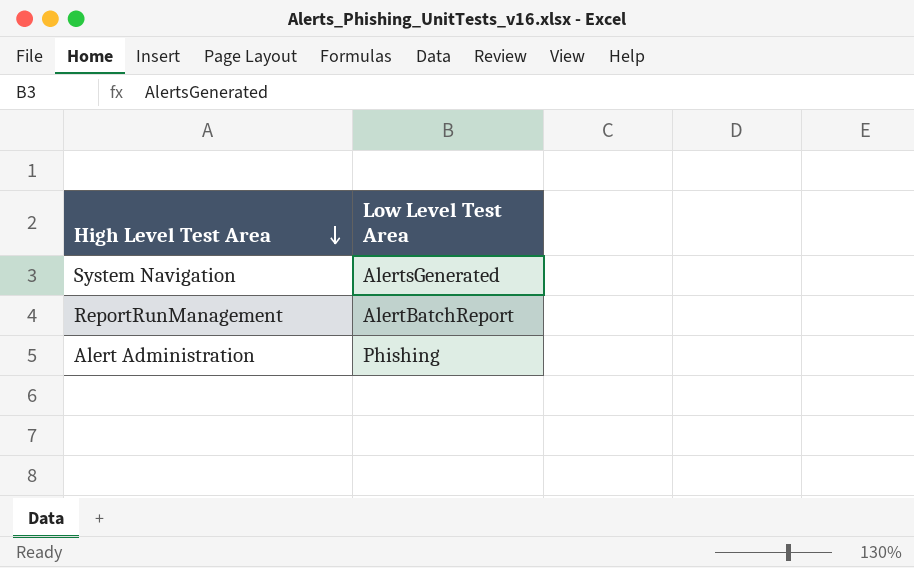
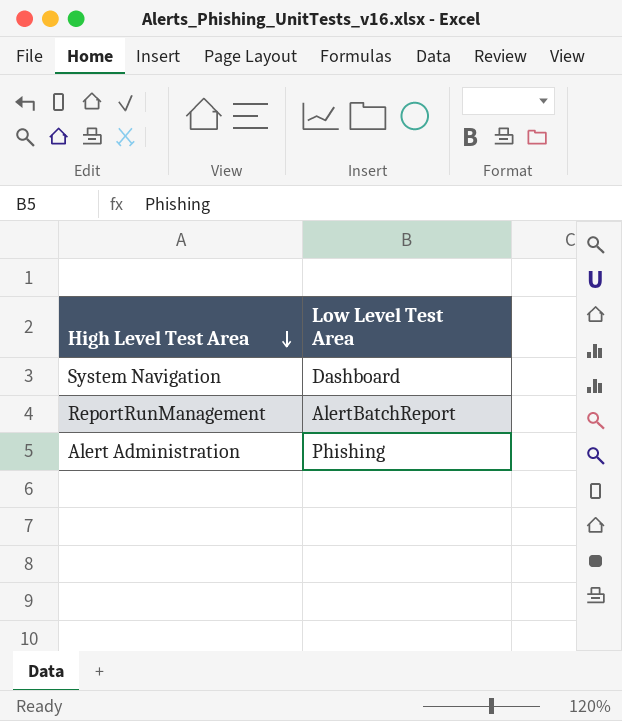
System Navigation | Low Level Test Area: AlertsGenerated -> Dashboard

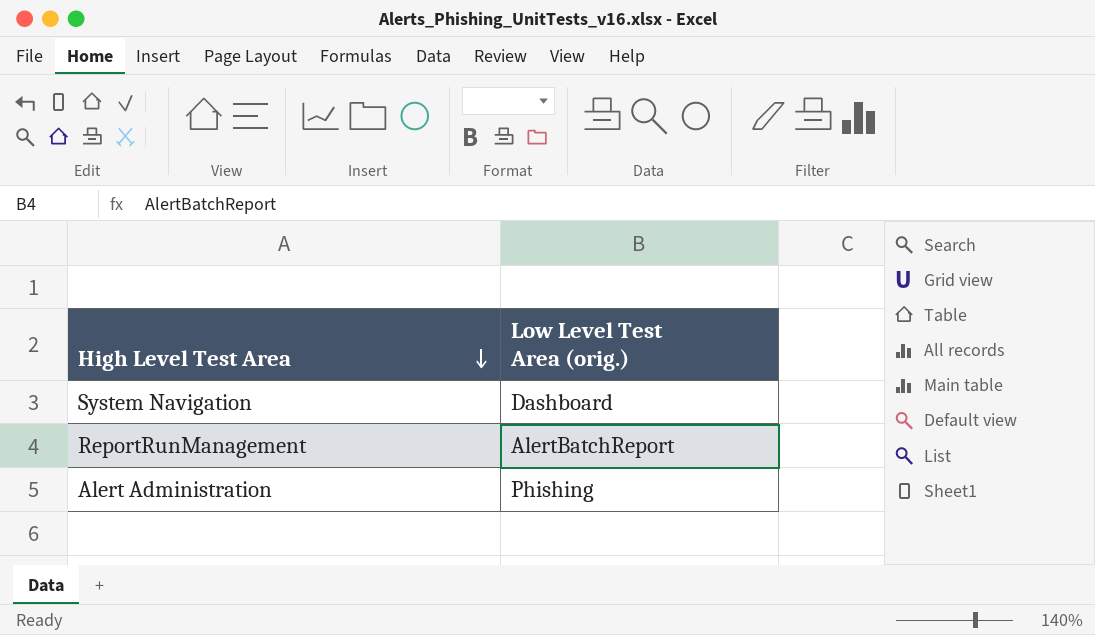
column name: Low Level Test Area -> Low Level Test Area (orig.)

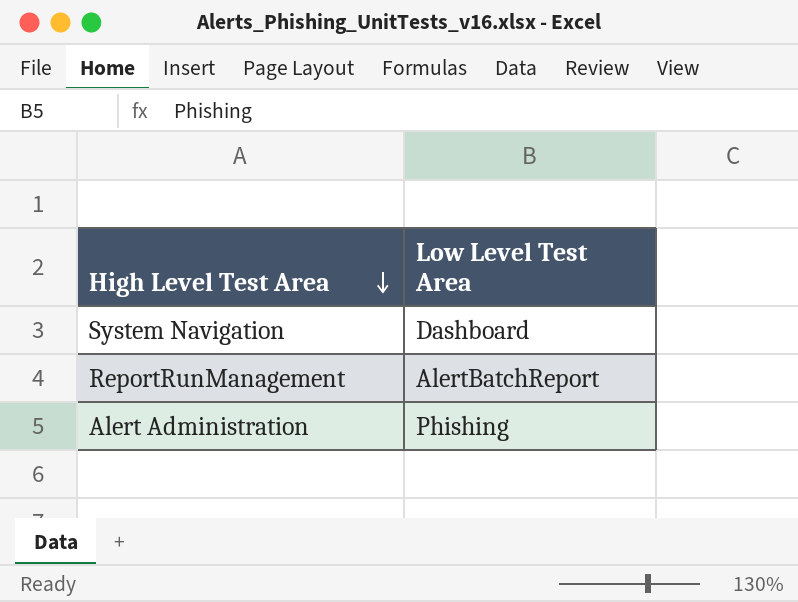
column name: Low Level Test Area (orig.) -> Low Level Test Area

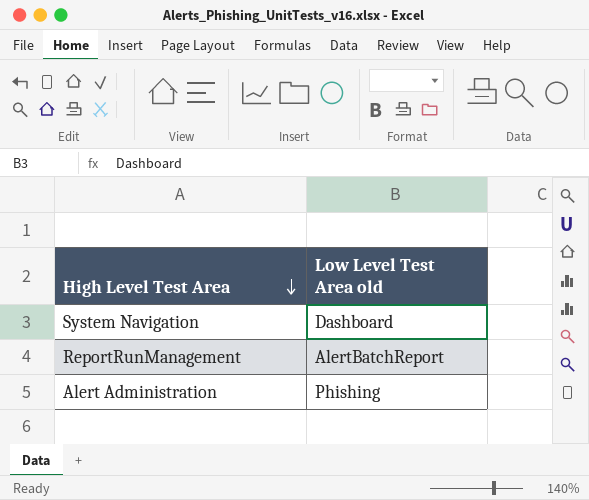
column name: Low Level Test Area -> Low Level Test Area old

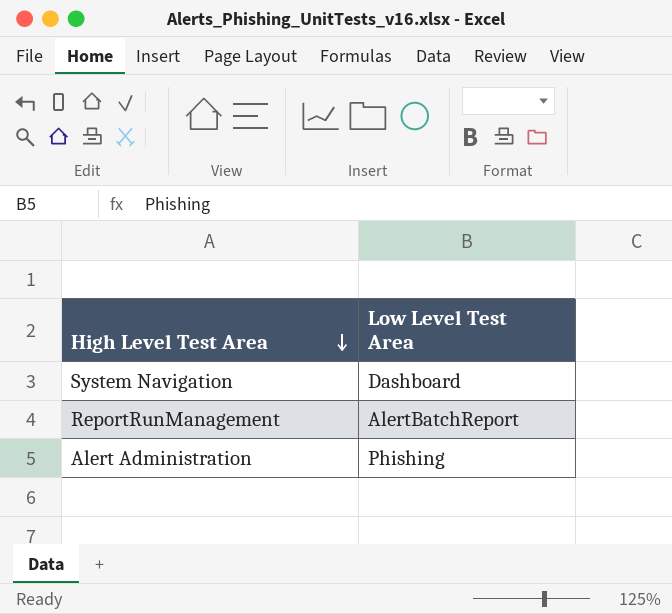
column name: Low Level Test Area old -> Low Level Test Area

